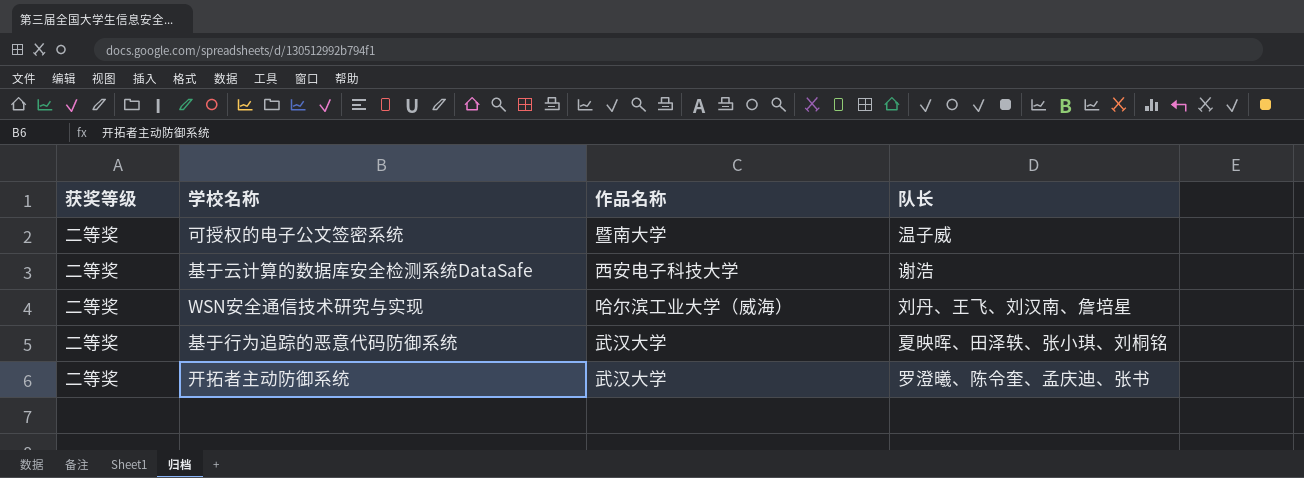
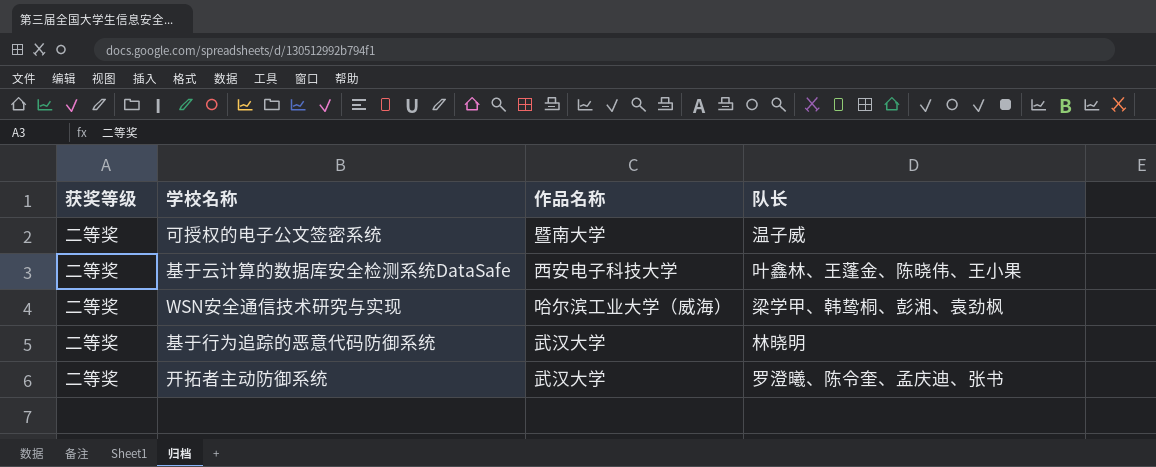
基于云计算的数据库安全检测系统DataSafe | 队长: 谢浩 -> 叶鑫林、王蓬金、陈晓伟、王小果
WSN安全通信技术研究与实现 | 队长: 刘丹、王飞、刘汉南、詹培星 -> 梁学甲、韩鸷桐、彭湘、袁劲枫
基于行为追踪的恶意代码防御系统 | 队长: 夏映晖、田泽轶、张小琪、刘桐铭 -> 林晓明

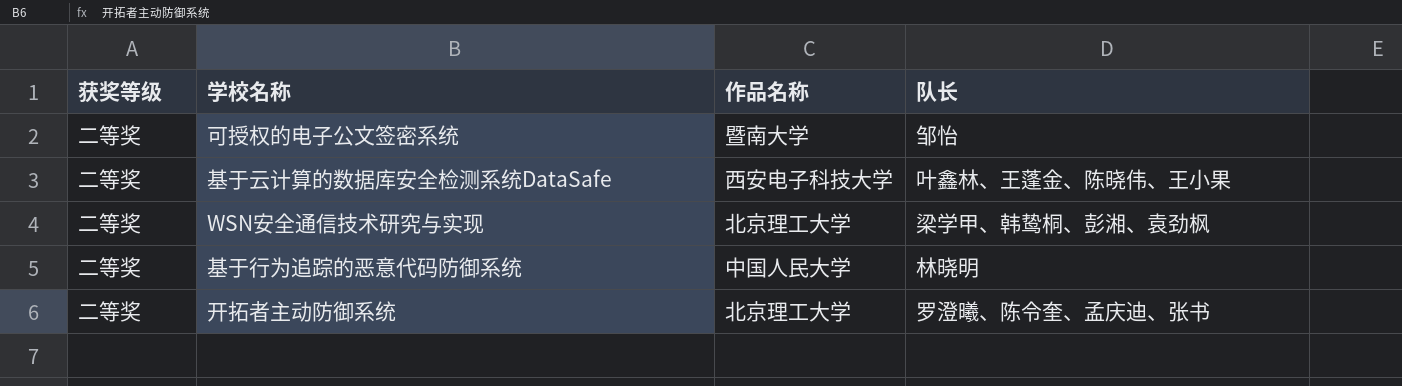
可授权的电子公文签密系统 | 队长: 温子威 -> 邹怡
WSN安全通信技术研究与实现 | 作品名称: 哈尔滨工业大学（威海） -> 北京理工大学
基于行为追踪的恶意代码防御系统 | 作品名称: 武汉大学 -> 中国人民大学
开拓者主动防御系统 | 作品名称: 武汉大学 -> 北京理工大学

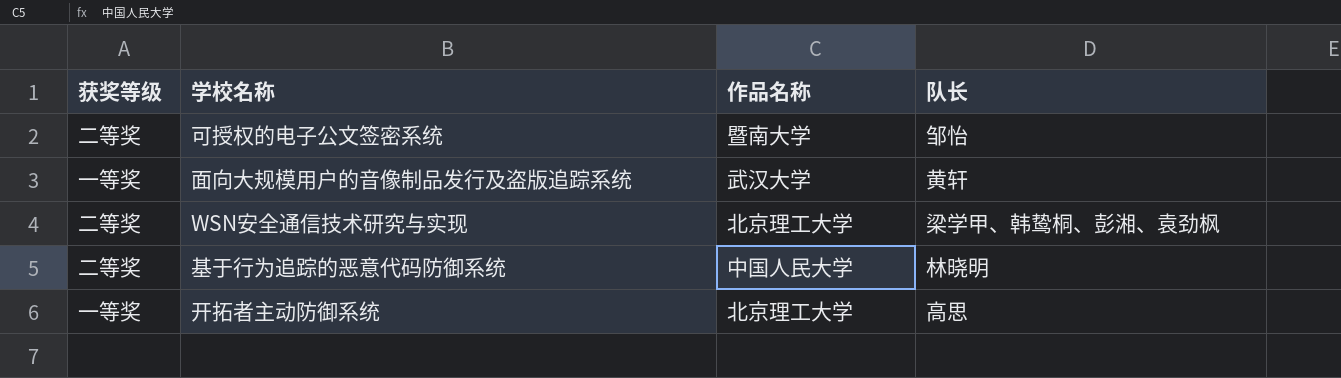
row 基于云计算的数据库安全检测系统DataSafe: 二等奖 | 西安电子科技大学 | 叶鑫林、王蓬金、陈晓伟、王小果 -> none
row 面向大规模用户的音像制品发行及盗版追踪系统: none -> 一等奖 | 武汉大学 | 黄轩
开拓者主动防御系统 | 获奖等级: 二等奖 -> 一等奖
开拓者主动防御系统 | 队长: 罗澄曦、陈令奎、孟庆迪、张书 -> 高思

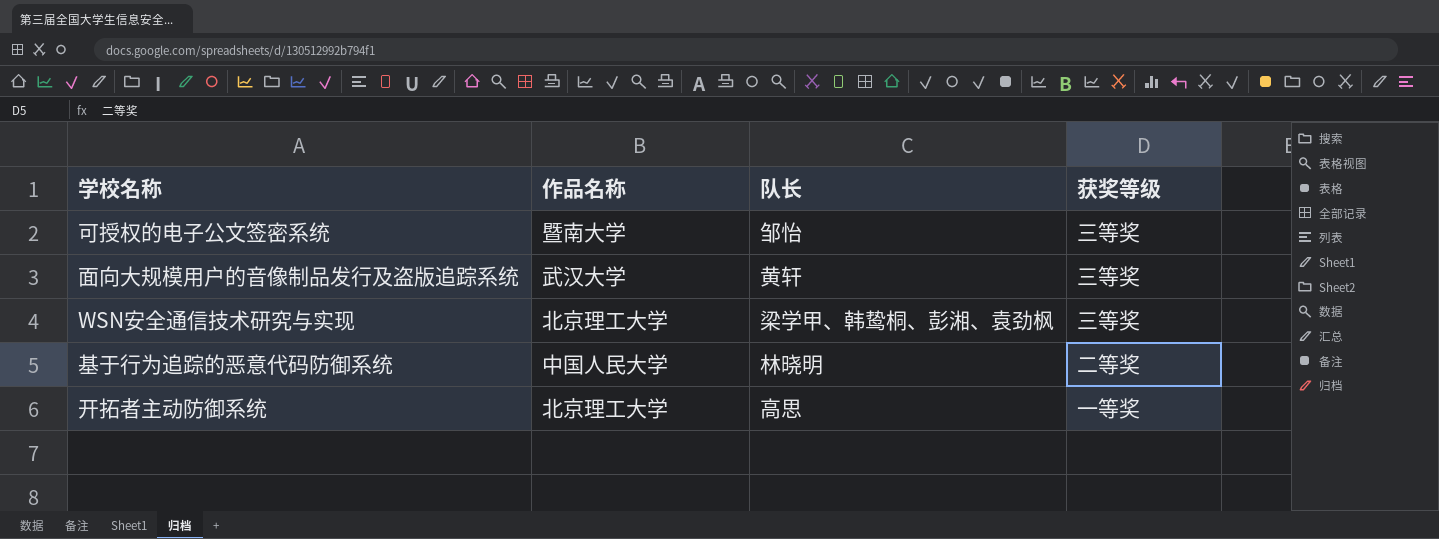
column 获奖等级 | position: 1 -> 4
可授权的电子公文签密系统 | 获奖等级: 二等奖 -> 三等奖
面向大规模用户的音像制品发行及盗版追踪系统 | 获奖等级: 一等奖 -> 三等奖
WSN安全通信技术研究与实现 | 获奖等级: 二等奖 -> 三等奖

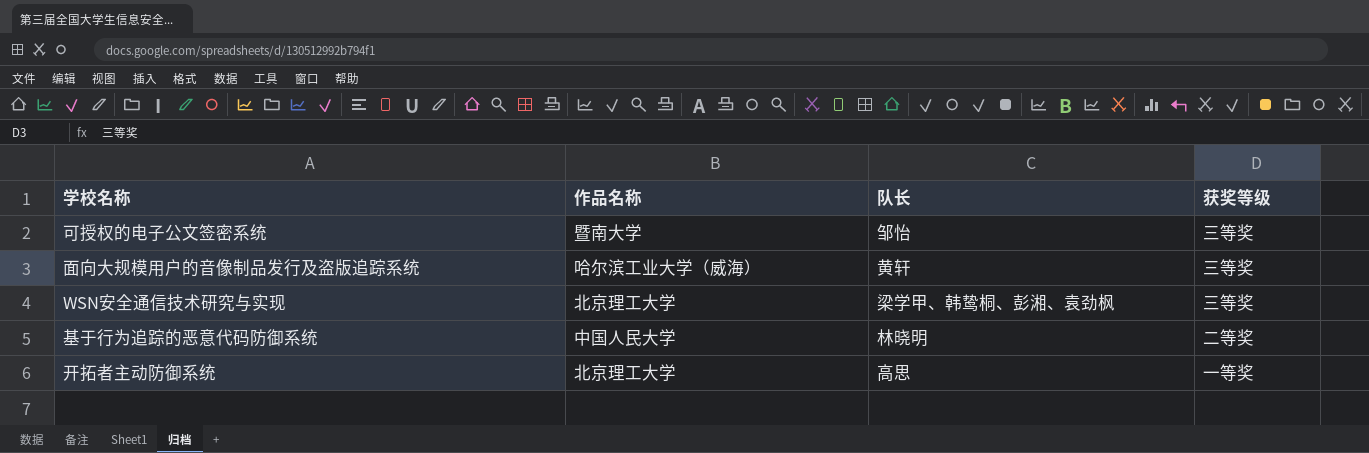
面向大规模用户的音像制品发行及盗版追踪系统 | 作品名称: 武汉大学 -> 哈尔滨工业大学（威海）

